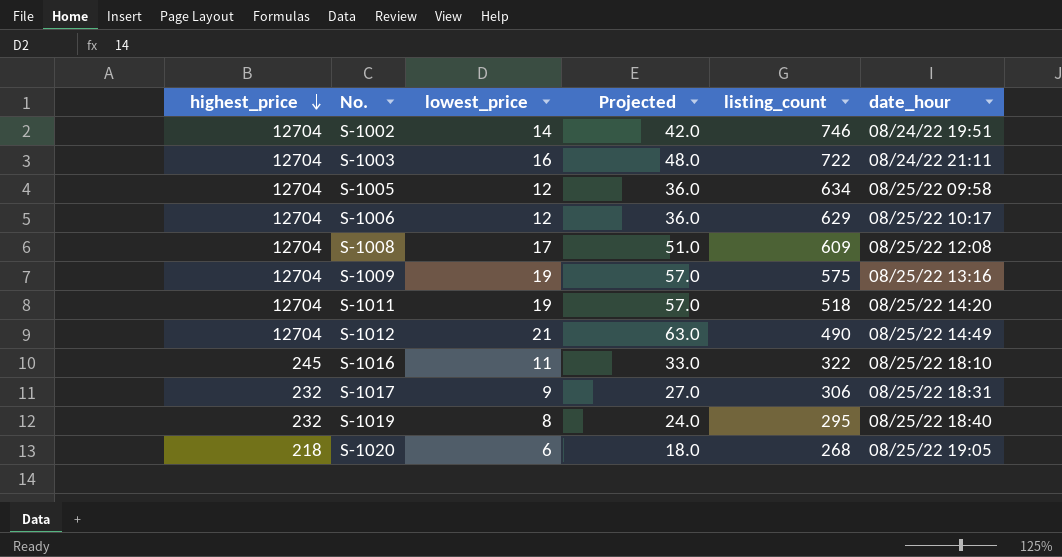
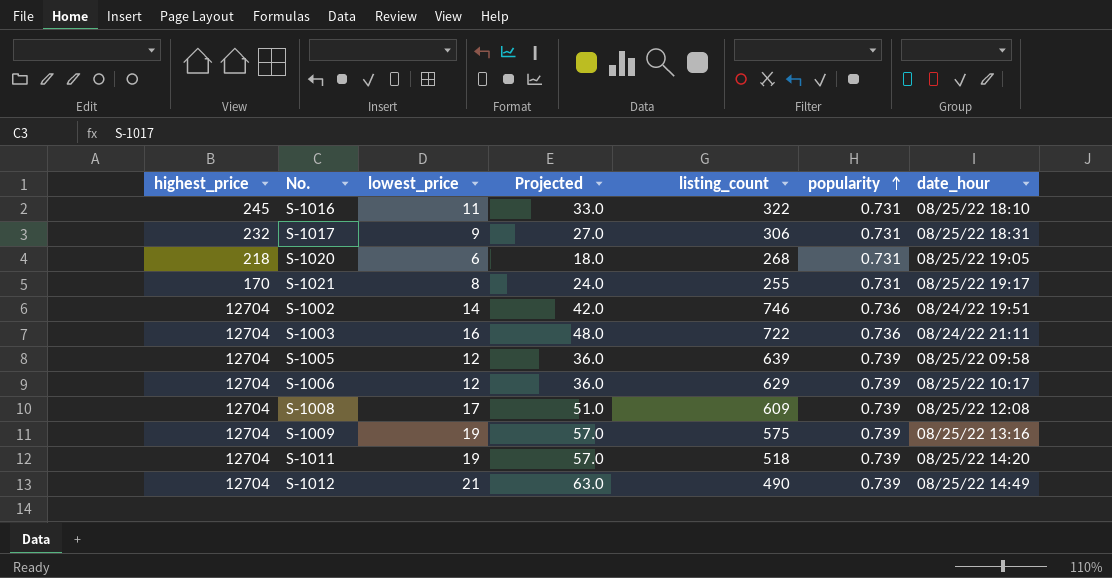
row order: highest_price descending -> popularity ascending
column popularity | position: none -> 6
row S-1019: 232 | 8 | 24.0 | 295 | 08/25/22 18:40 -> none
row S-1021: none -> 170 | 8 | 24.0 | 255 | 0.731 | 08/25/22 19:17
S-1005 | listing_count: 634 -> 639

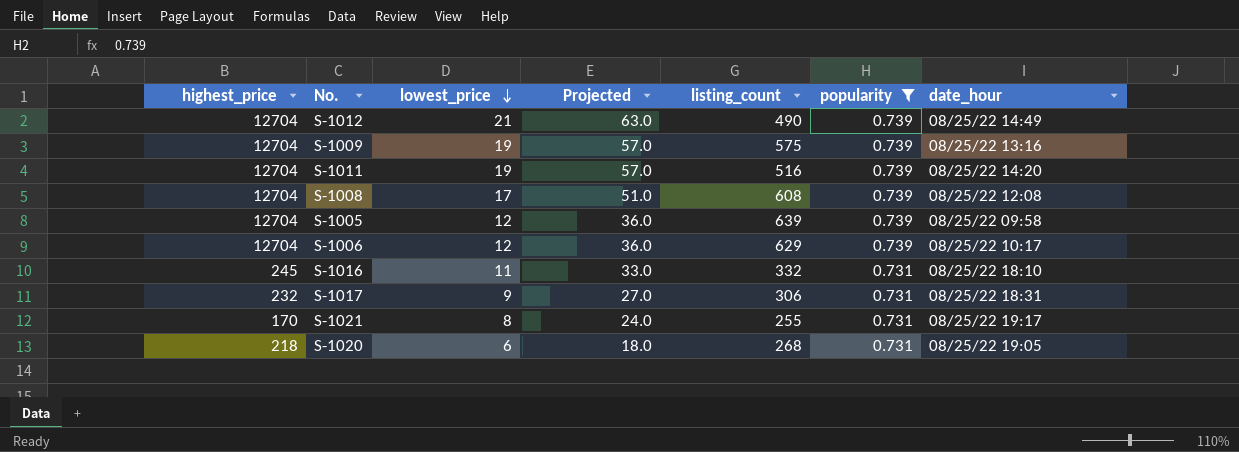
filter: none -> popularity != 0.736
row order: popularity ascending -> lowest_price descending
S-1011 | listing_count: 518 -> 516
S-1008 | listing_count: 609 -> 608
S-1016 | listing_count: 322 -> 332

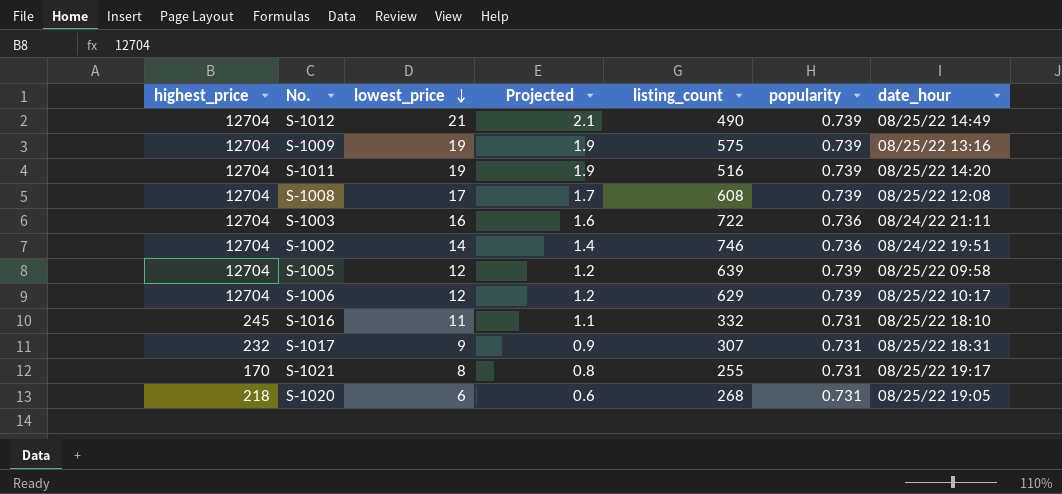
filter: popularity != 0.736 -> none
column Projected | formula: [lowest_price] * 3 -> [lowest_price] * 0.1
S-1017 | listing_count: 306 -> 307

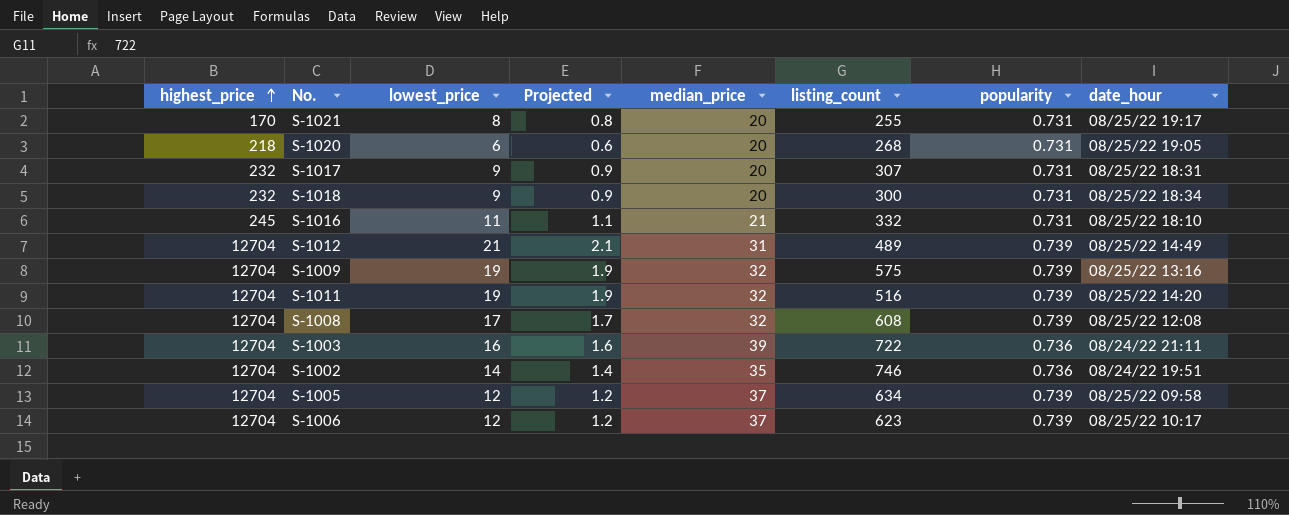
row order: lowest_price descending -> highest_price ascending
column median_price | position: none -> 5
row S-1018: none -> 232 | 9 | 0.9 | 20 | 300 | 0.731 | 08/25/22 18:34
S-1012 | listing_count: 490 -> 489
S-1005 | listing_count: 639 -> 634
S-1006 | listing_count: 629 -> 623

